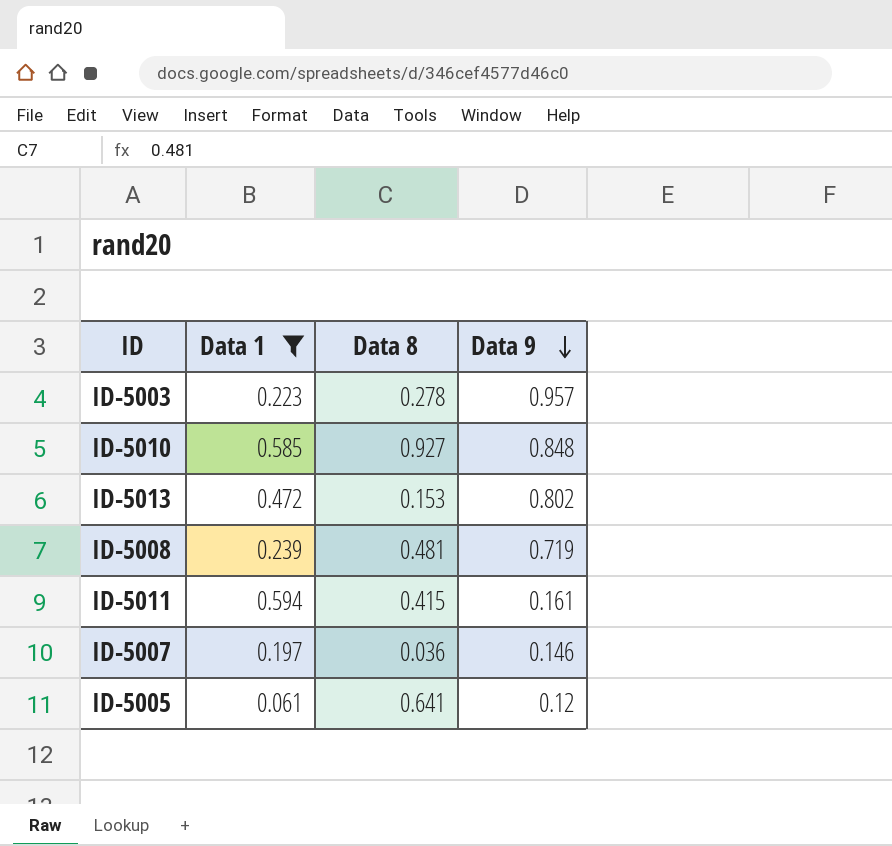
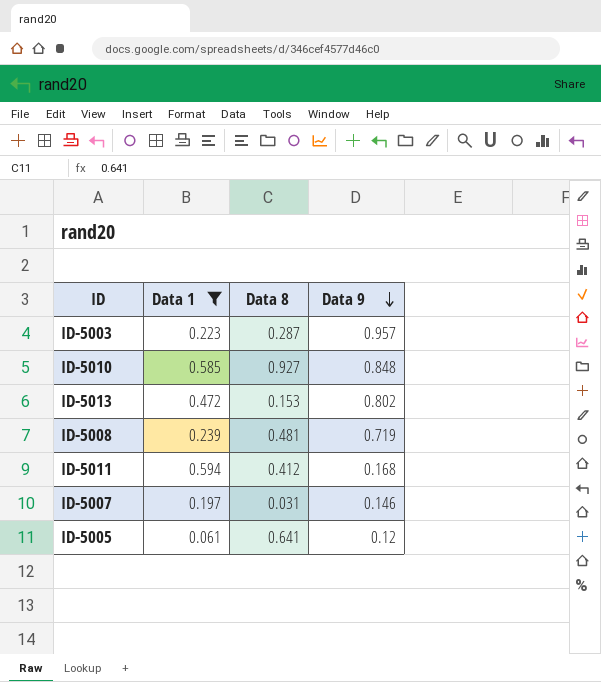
ID-5003 | Data 8: 0.278 -> 0.287
ID-5011 | Data 8: 0.415 -> 0.412
ID-5011 | Data 9: 0.161 -> 0.168
ID-5007 | Data 8: 0.036 -> 0.031

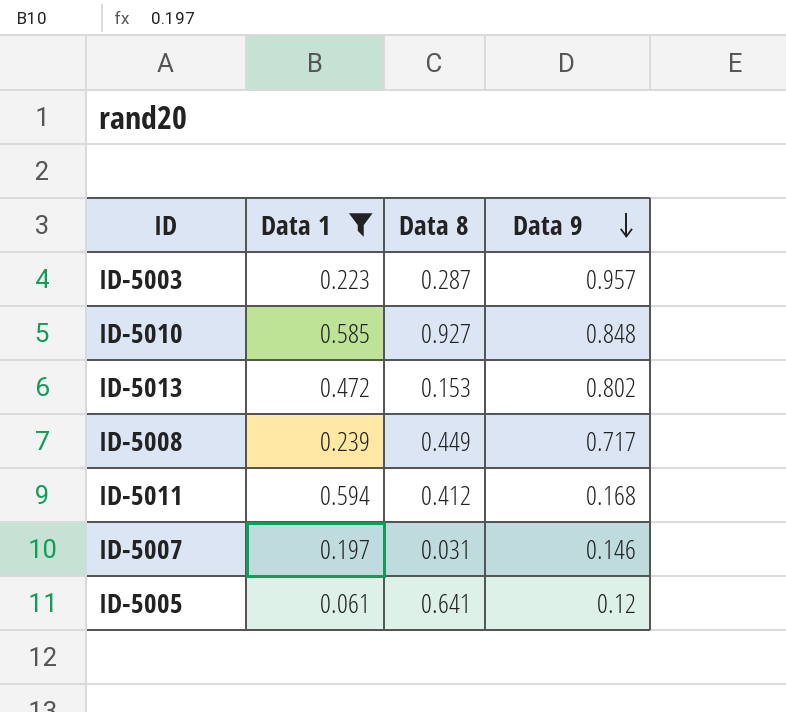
ID-5008 | Data 8: 0.481 -> 0.449
ID-5008 | Data 9: 0.719 -> 0.717

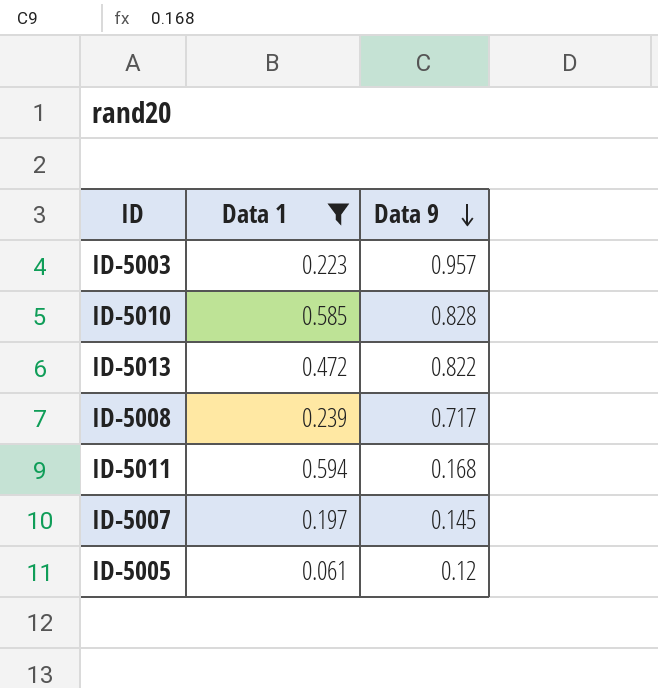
column Data 8 | position: 3 -> none
ID-5010 | Data 9: 0.848 -> 0.828
ID-5013 | Data 9: 0.802 -> 0.822
ID-5007 | Data 9: 0.146 -> 0.145

